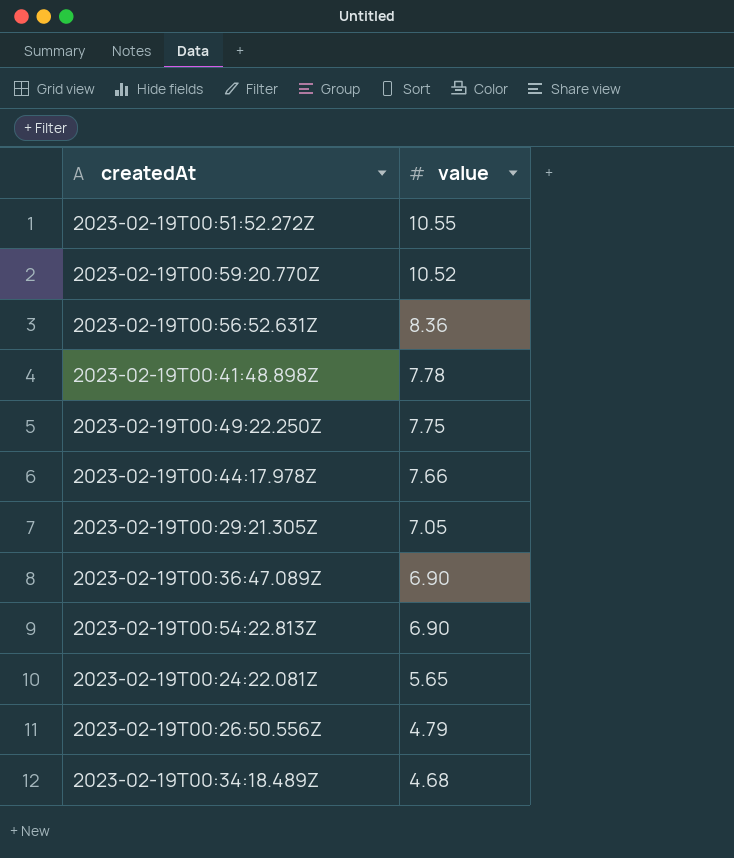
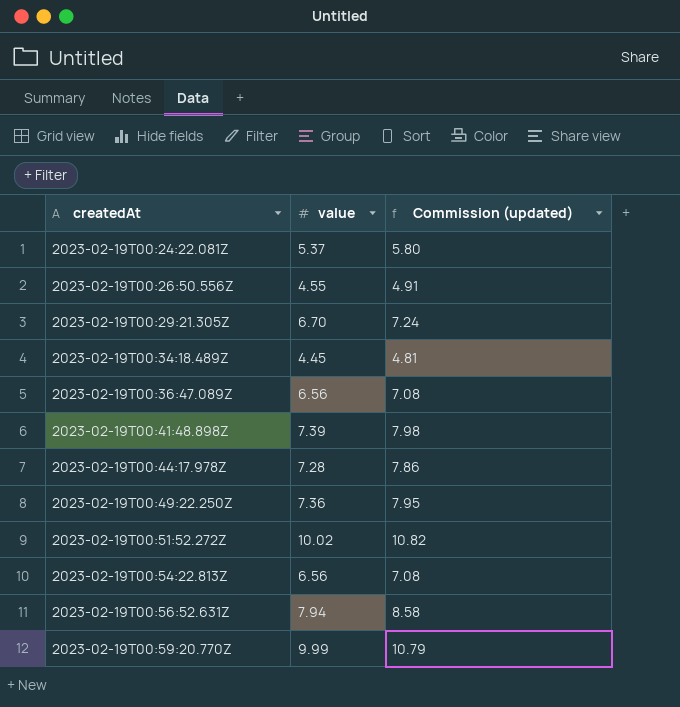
row order: value descending -> createdAt ascending
column Commission (updated) | formula: none -> [value] * 1.08
2023-02-19T00:24:22.081Z | value: 5.65 -> 5.37
2023-02-19T00:26:50.556Z | value: 4.79 -> 4.55
2023-02-19T00:29:21.305Z | value: 7.05 -> 6.70
2023-02-19T00:34:18.489Z | value: 4.68 -> 4.45
2023-02-19T00:36:47.089Z | value: 6.90 -> 6.56
2023-02-19T00:41:48.898Z | value: 7.78 -> 7.39
2023-02-19T00:44:17.978Z | value: 7.66 -> 7.28
2023-02-19T00:49:22.250Z | value: 7.75 -> 7.36
2023-02-19T00:51:52.272Z | value: 10.55 -> 10.02
2023-02-19T00:54:22.813Z | value: 6.90 -> 6.56
2023-02-19T00:56:52.631Z | value: 8.36 -> 7.94
2023-02-19T00:59:20.770Z | value: 10.52 -> 9.99

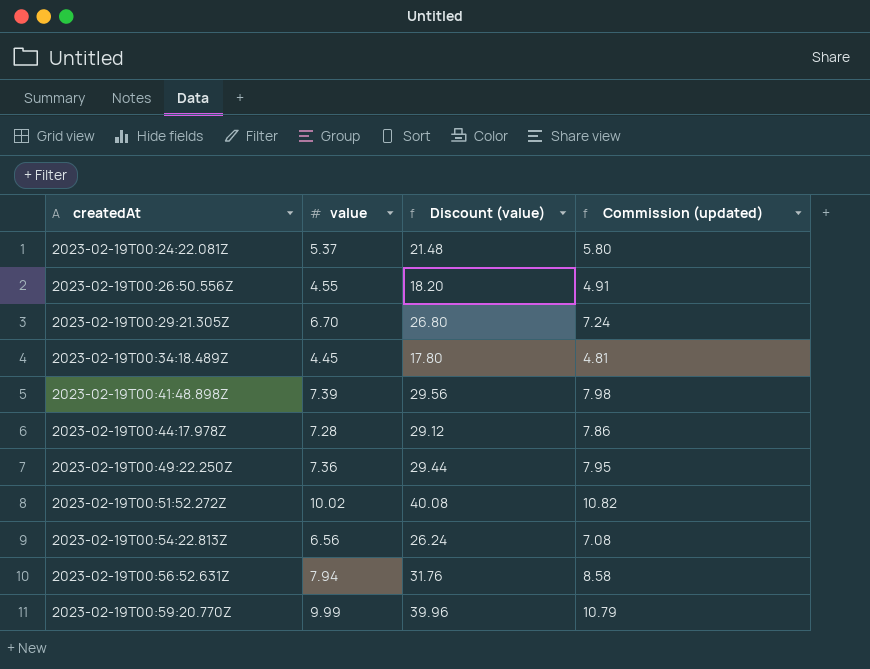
column Discount (value) | formula: none -> [value] * 4
row 2023-02-19T00:36:47.089Z: 6.56 | 7.08 -> none

